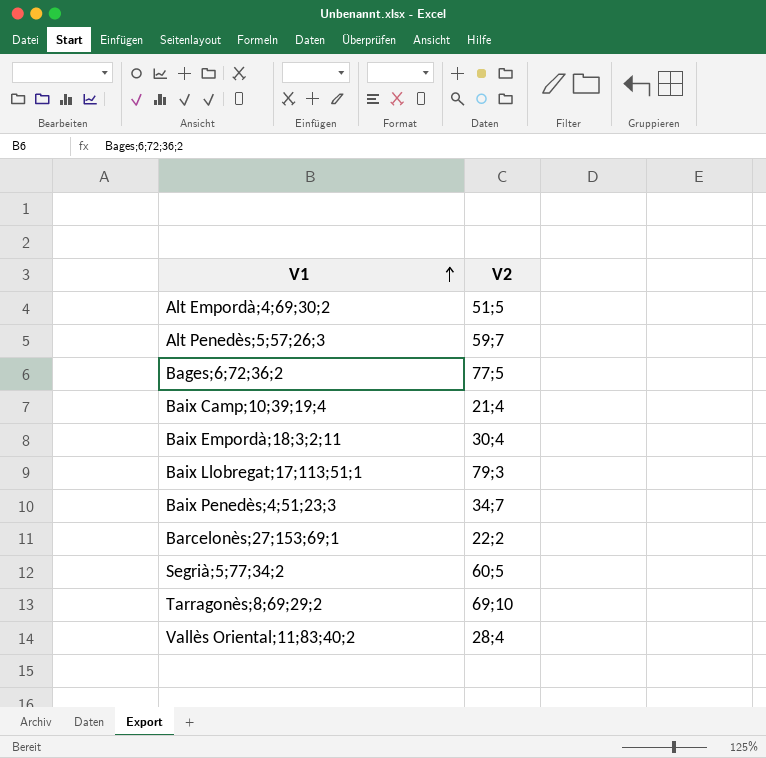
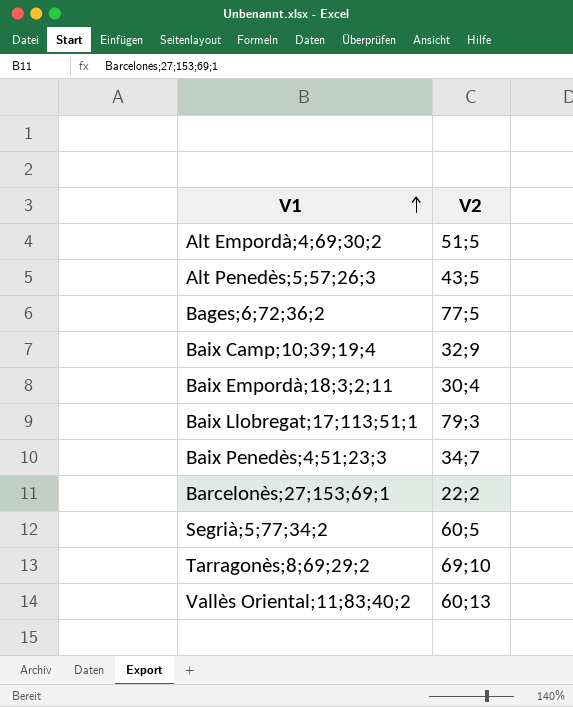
Alt Penedès;5;57;26;3 | V2: 59;7 -> 43;5
Baix Camp;10;39;19;4 | V2: 21;4 -> 32;9
Vallès Oriental;11;83;40;2 | V2: 28;4 -> 60;13

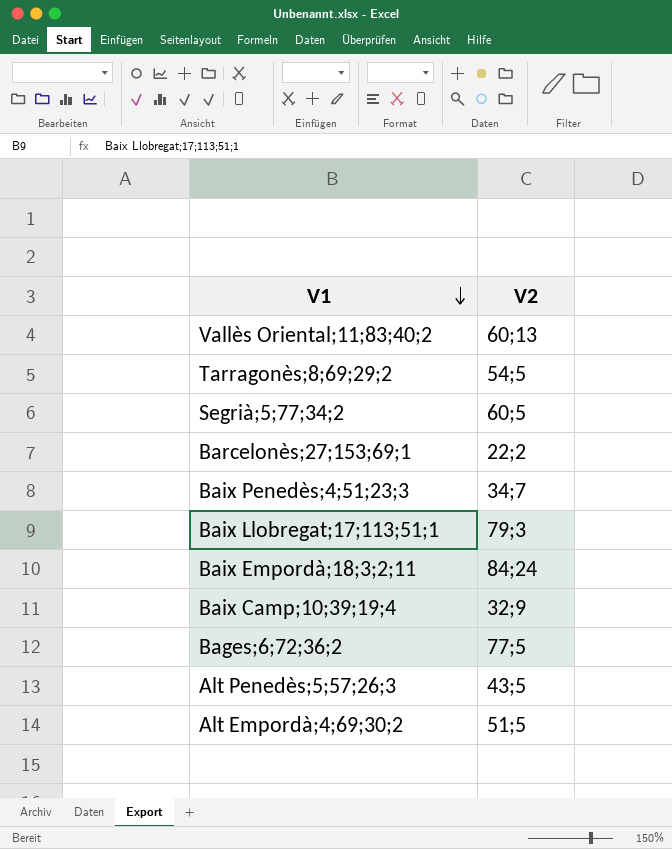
row order: V1 ascending -> V1 descending
Tarragonès;8;69;29;2 | V2: 69;10 -> 54;5
Baix Empordà;18;3;2;11 | V2: 30;4 -> 84;24

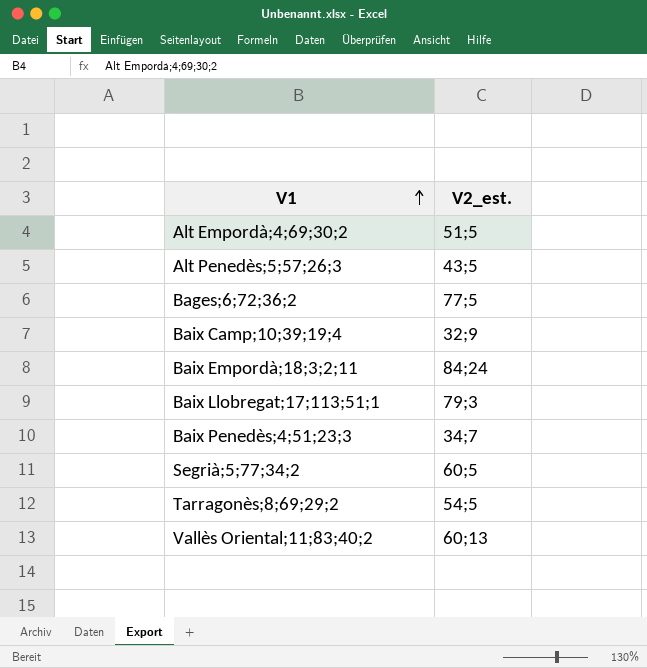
row order: V1 descending -> V1 ascending
column name: V2 -> V2_est.
row Barcelonès;27;153;69;1: 22;2 -> none

